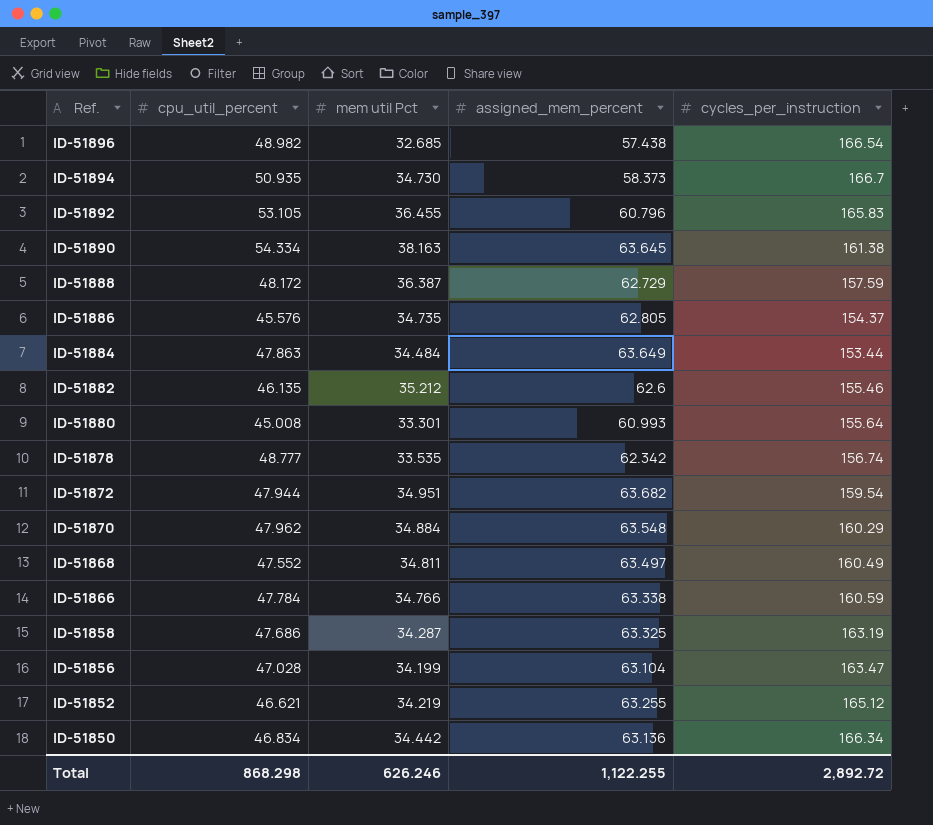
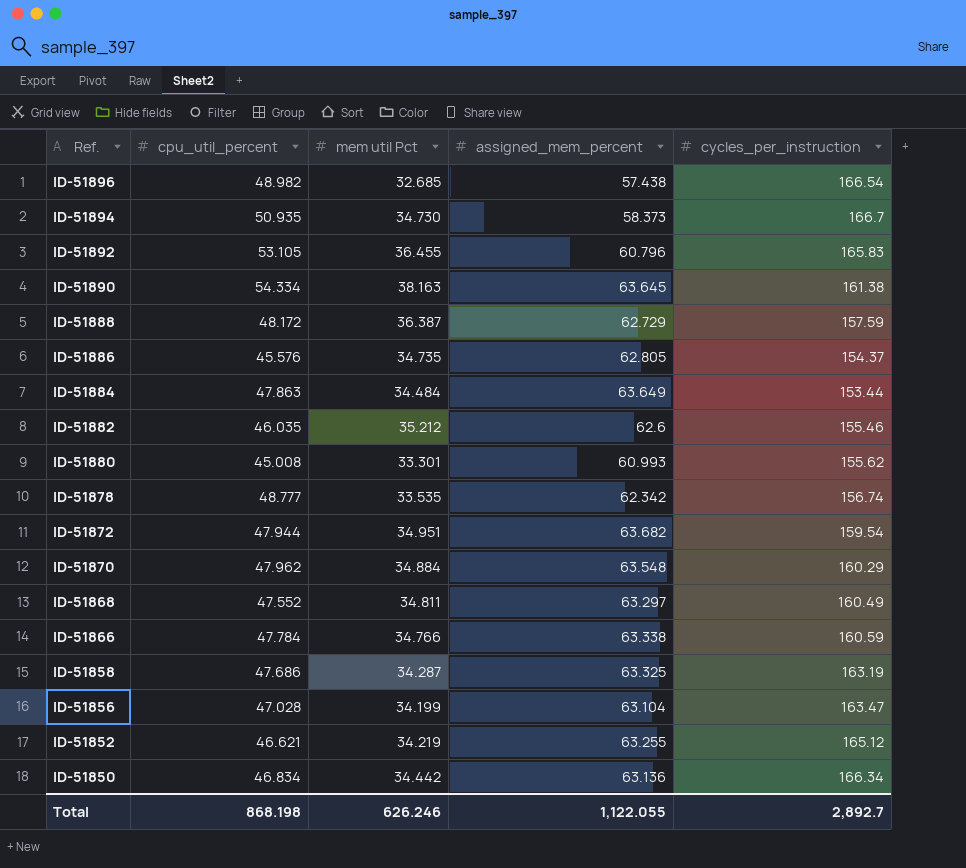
ID-51882 | cpu_util_percent: 46.135 -> 46.035
ID-51880 | cycles_per_instruction: 155.64 -> 155.62
ID-51868 | assigned_mem_percent: 63.497 -> 63.297
Total | cpu_util_percent: 868.298 -> 868.198
Total | assigned_mem_percent: 1,122.255 -> 1,122.055
Total | cycles_per_instruction: 2,892.72 -> 2,892.7

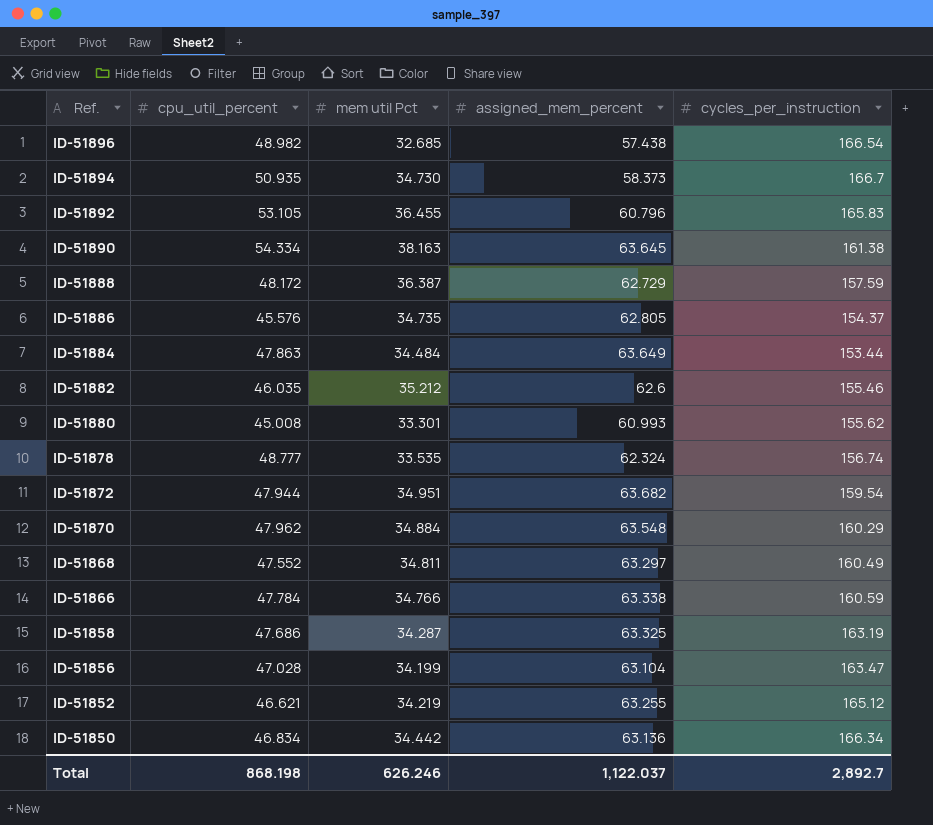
ID-51878 | assigned_mem_percent: 62.342 -> 62.324
Total | assigned_mem_percent: 1,122.055 -> 1,122.037

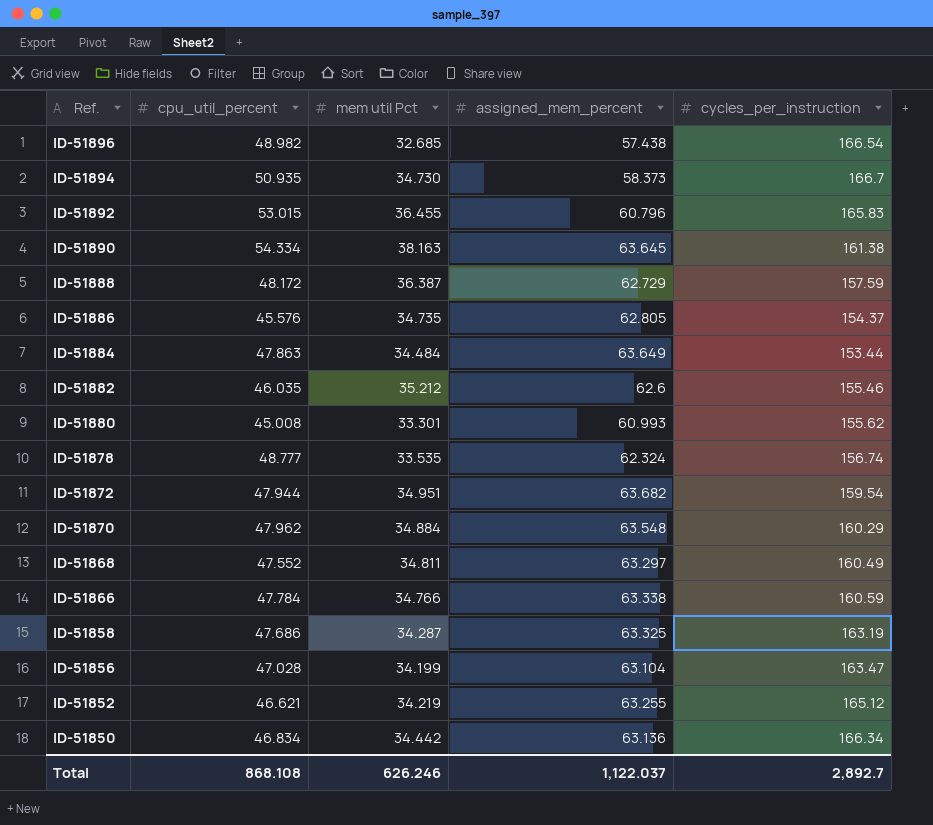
ID-51892 | cpu_util_percent: 53.105 -> 53.015
Total | cpu_util_percent: 868.198 -> 868.108

